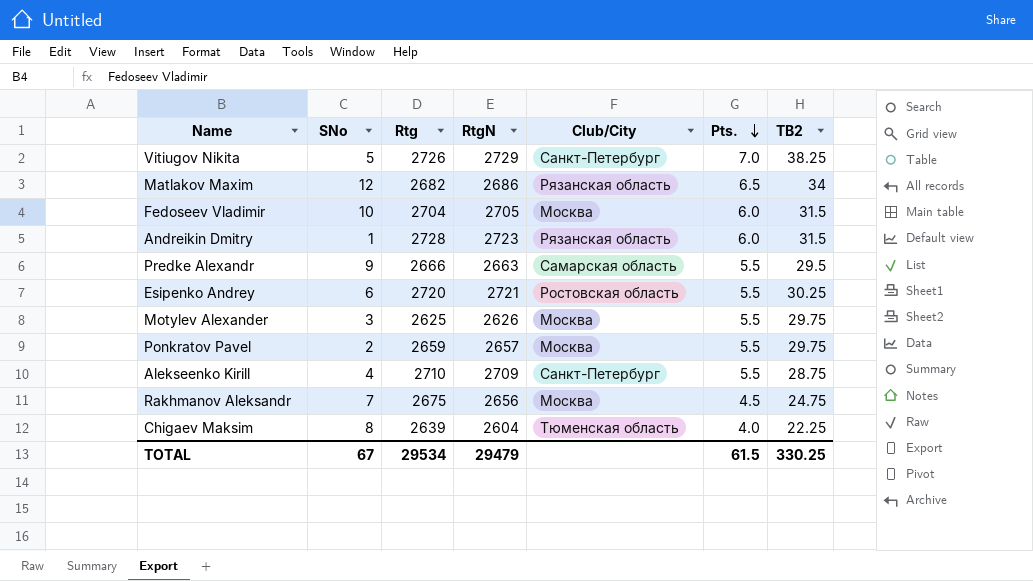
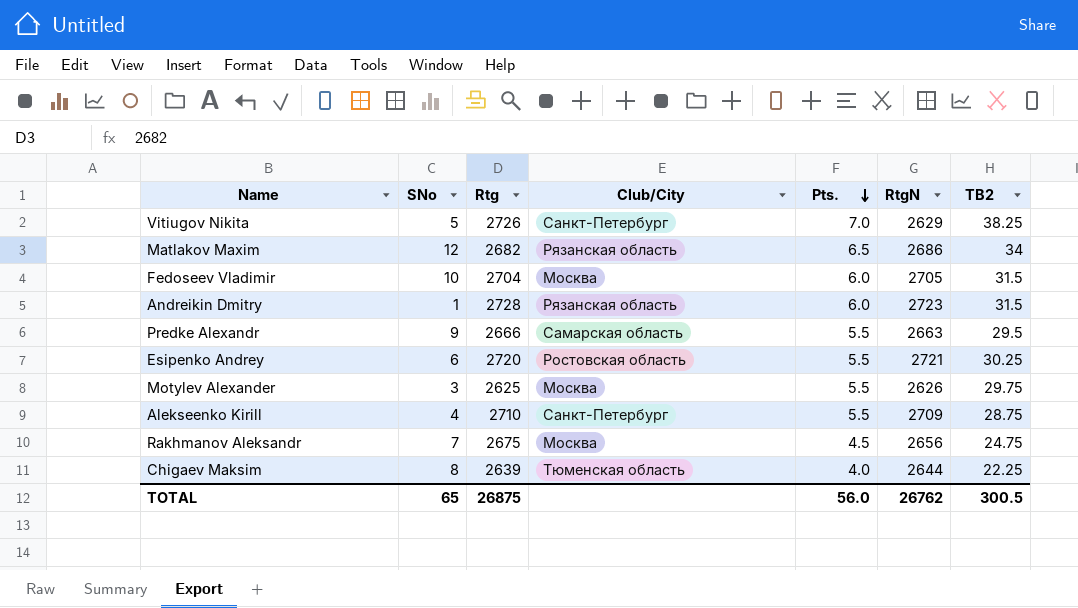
column RtgN | position: 4 -> 6
row Ponkratov Pavel: 2 | 2659 | 2657 | Москва | 5.5 | 29.75 -> none
Vitiugov Nikita | RtgN: 2729 -> 2629
Chigaev Maksim | RtgN: 2604 -> 2644
TOTAL | SNo: 67 -> 65
TOTAL | Rtg: 29534 -> 26875
TOTAL | Pts.: 61.5 -> 56.0
TOTAL | RtgN: 29479 -> 26762
TOTAL | TB2: 330.25 -> 300.5

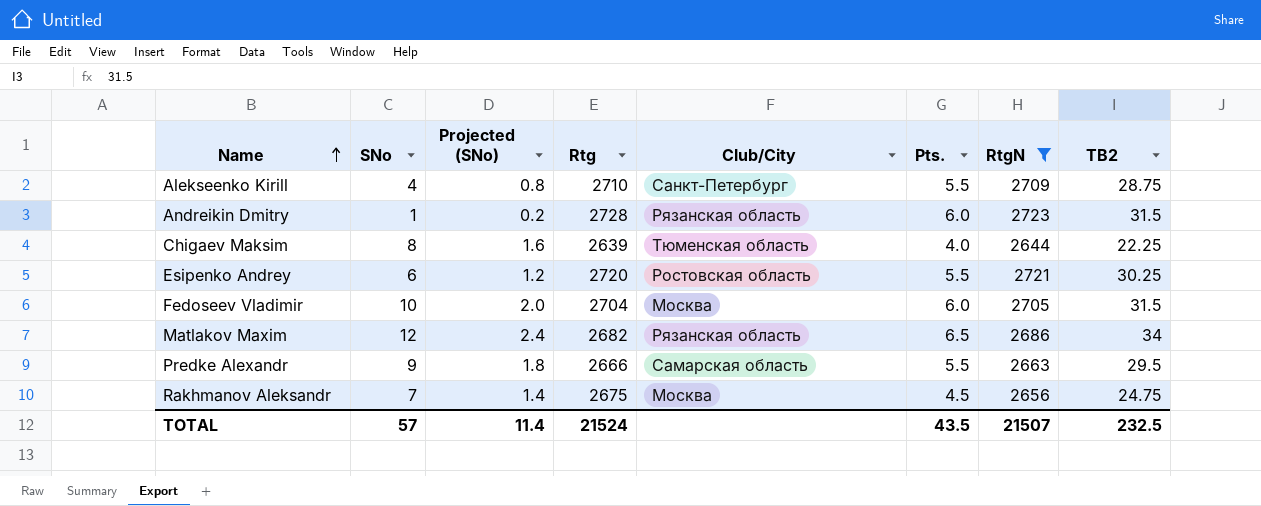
filter: none -> RtgN >= 2644
row order: Pts. descending -> Name ascending
column Projected (SNo) | formula: none -> [SNo] * 0.2
TOTAL | SNo: 65 -> 57
TOTAL | Rtg: 26875 -> 21524
TOTAL | Pts.: 56.0 -> 43.5
TOTAL | RtgN: 26762 -> 21507
TOTAL | TB2: 300.5 -> 232.5

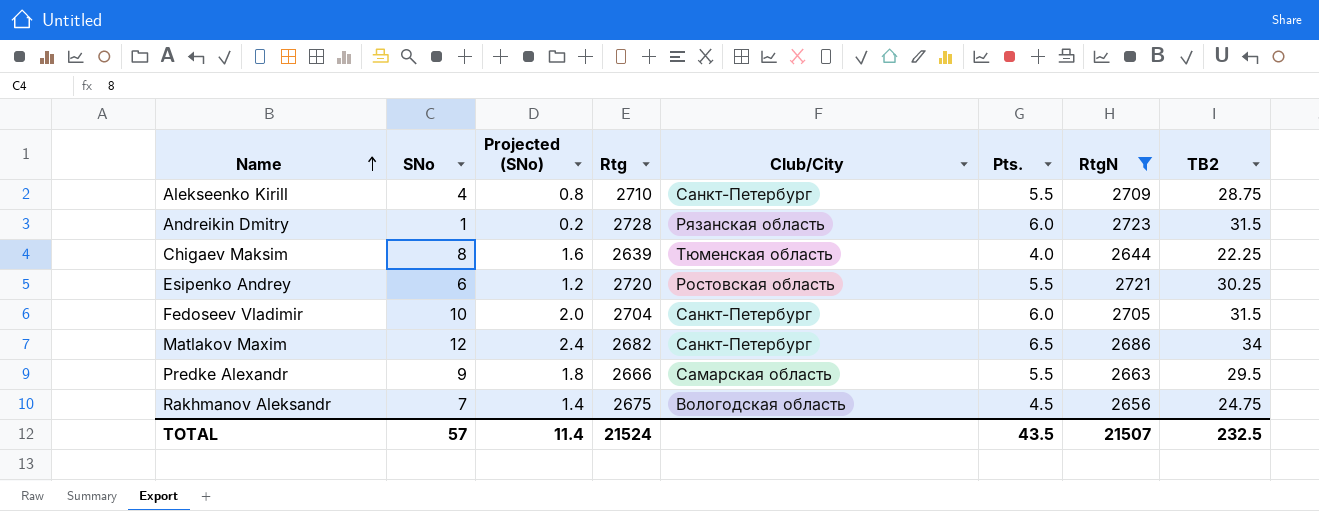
Fedoseev Vladimir | Club/City: Москва -> Санкт-Петербург
Matlakov Maxim | Club/City: Рязанская область -> Санкт-Петербург
Rakhmanov Aleksandr | Club/City: Москва -> Вологодская область

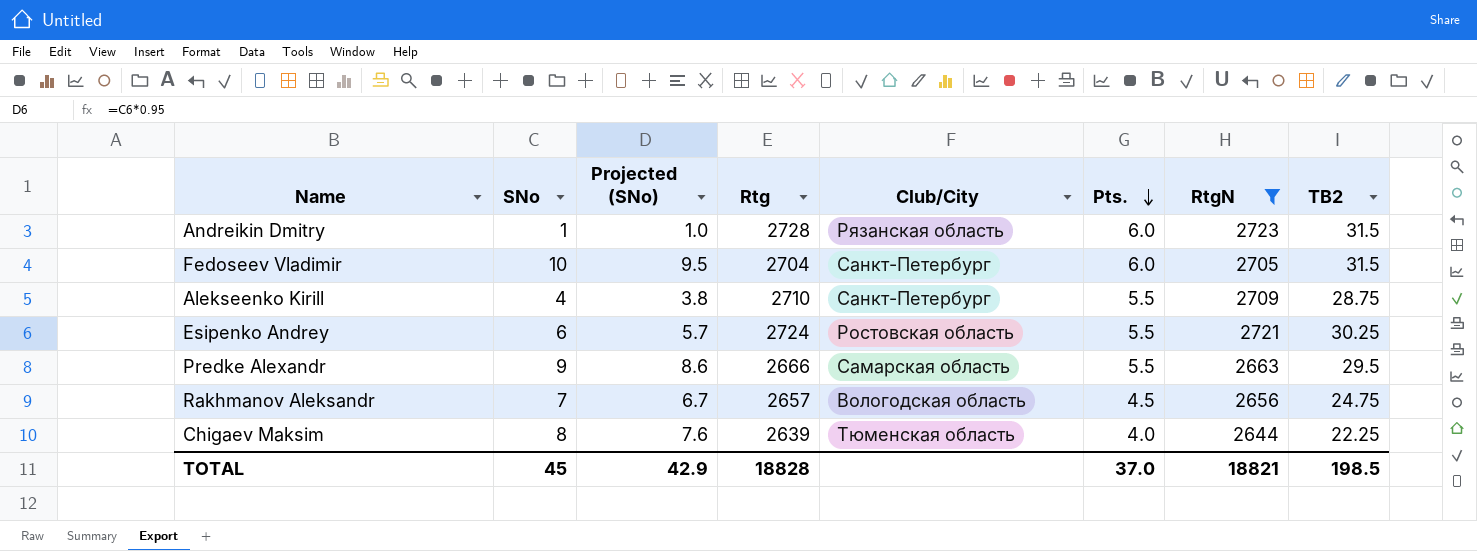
row order: Name ascending -> Pts. descending
column Projected (SNo) | formula: [SNo] * 0.2 -> [SNo] * 0.95
row Matlakov Maxim: 12 | 2.4 | 2682 | Санкт-Петербург | 6.5 | 2686 | 34 -> none
Esipenko Andrey | Rtg: 2720 -> 2724
Rakhmanov Aleksandr | Rtg: 2675 -> 2657
TOTAL | SNo: 57 -> 45
TOTAL | Projected (SNo): 11.4 -> 42.9
TOTAL | Rtg: 21524 -> 18828
TOTAL | Pts.: 43.5 -> 37.0
TOTAL | RtgN: 21507 -> 18821
TOTAL | TB2: 232.5 -> 198.5

